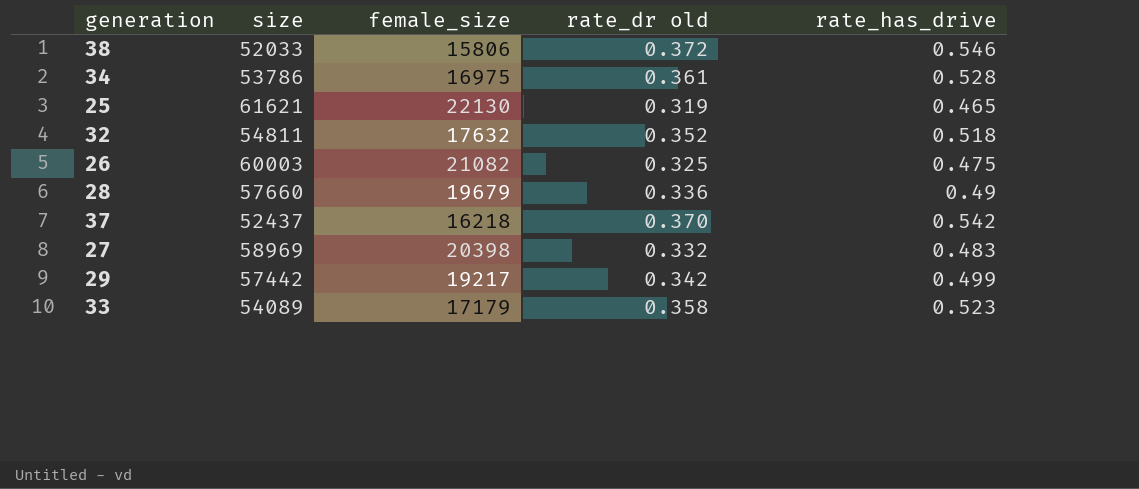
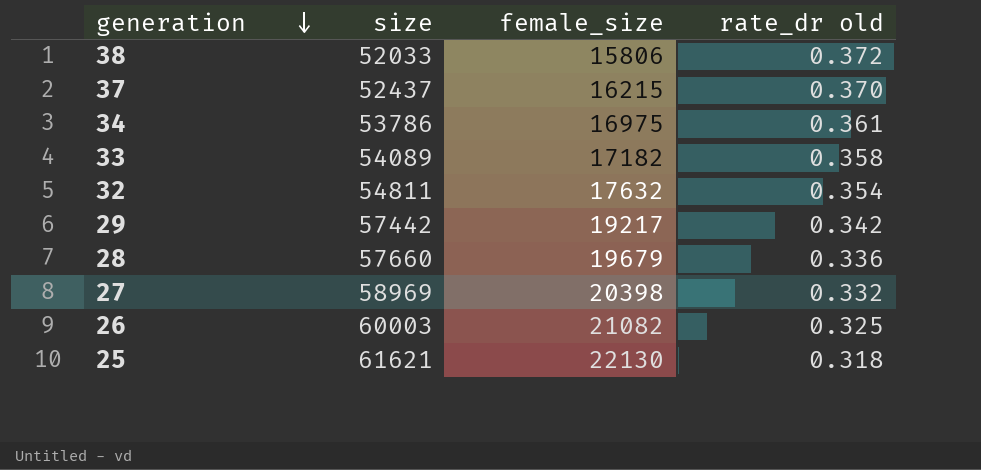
row order: none -> generation descending
column rate_has_drive | position: 5 -> none
37 | female_size: 16218 -> 16215
33 | female_size: 17179 -> 17182
32 | rate_dr old: 0.352 -> 0.354
25 | rate_dr old: 0.319 -> 0.318

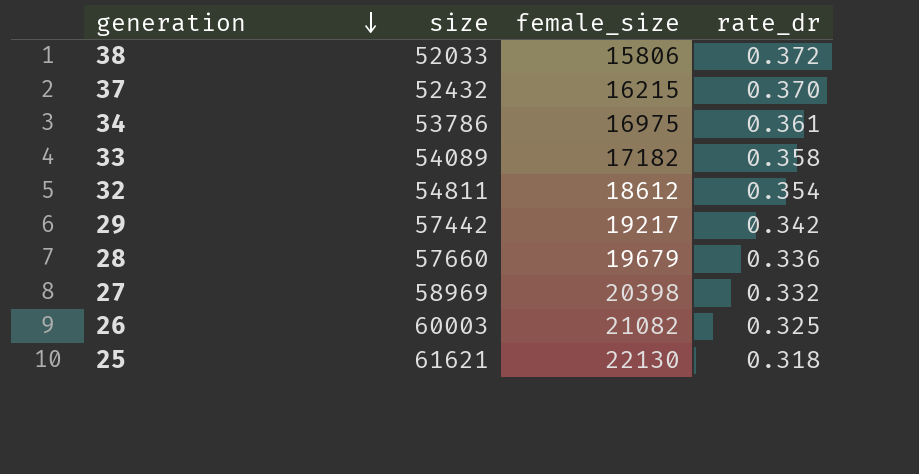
column name: rate_dr old -> rate_dr
37 | size: 52437 -> 52432
32 | female_size: 17632 -> 18612

